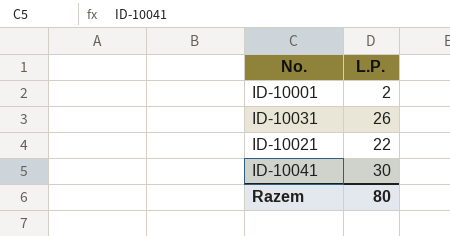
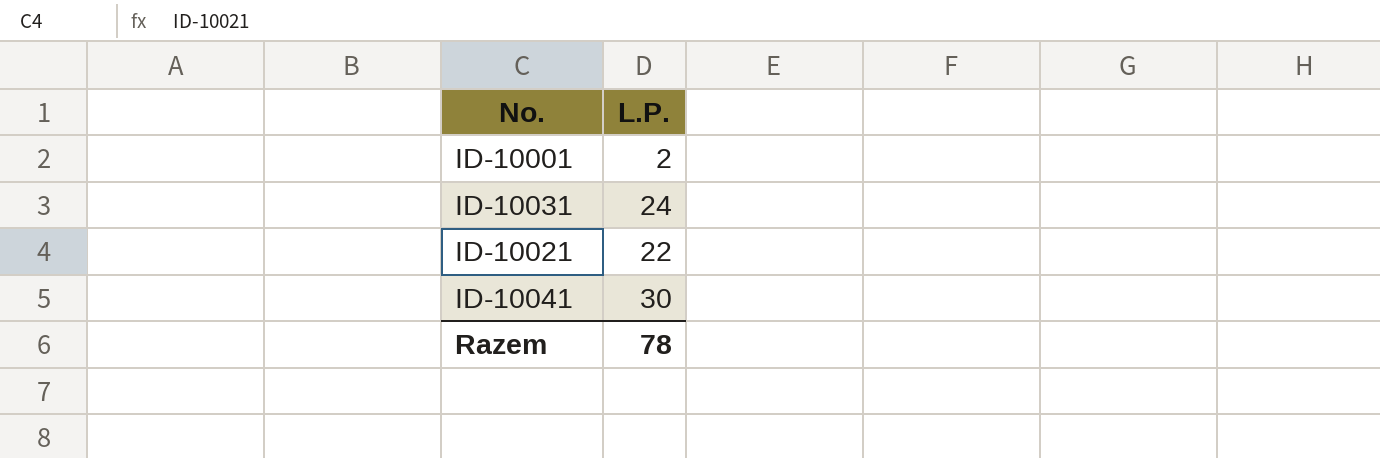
ID-10031 | L.P.: 26 -> 24
Razem | L.P.: 80 -> 78

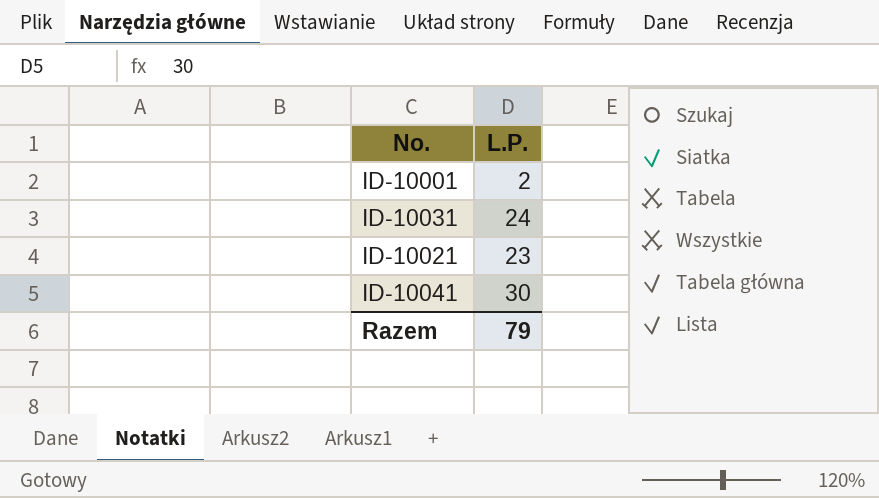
ID-10021 | L.P.: 22 -> 23
Razem | L.P.: 78 -> 79

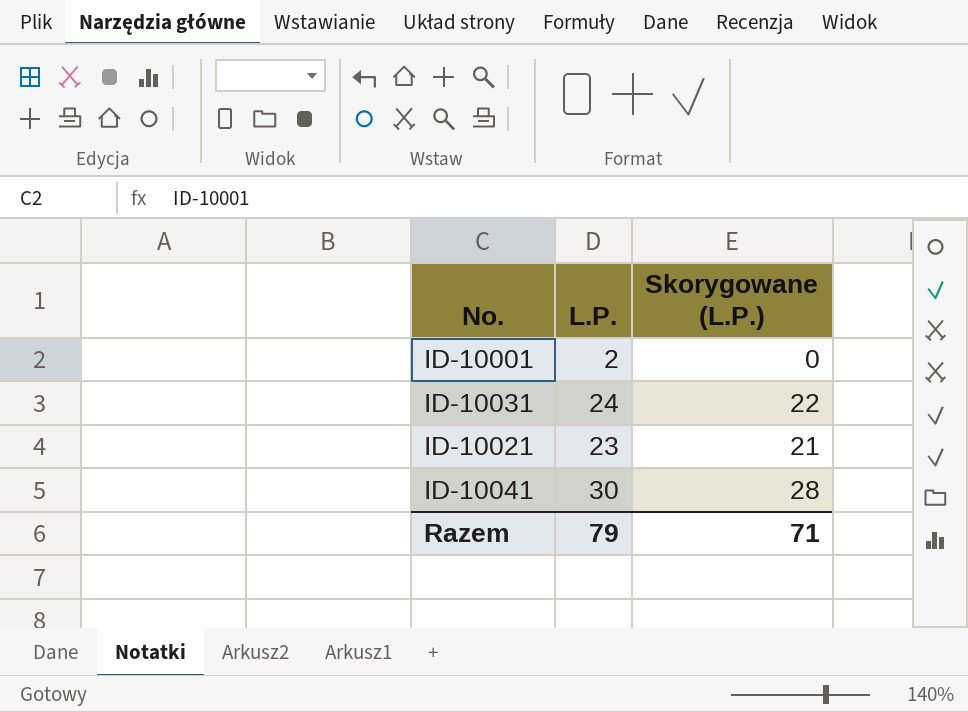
column Skorygowane (L.P.) | formula: none -> [L.P.] - 2

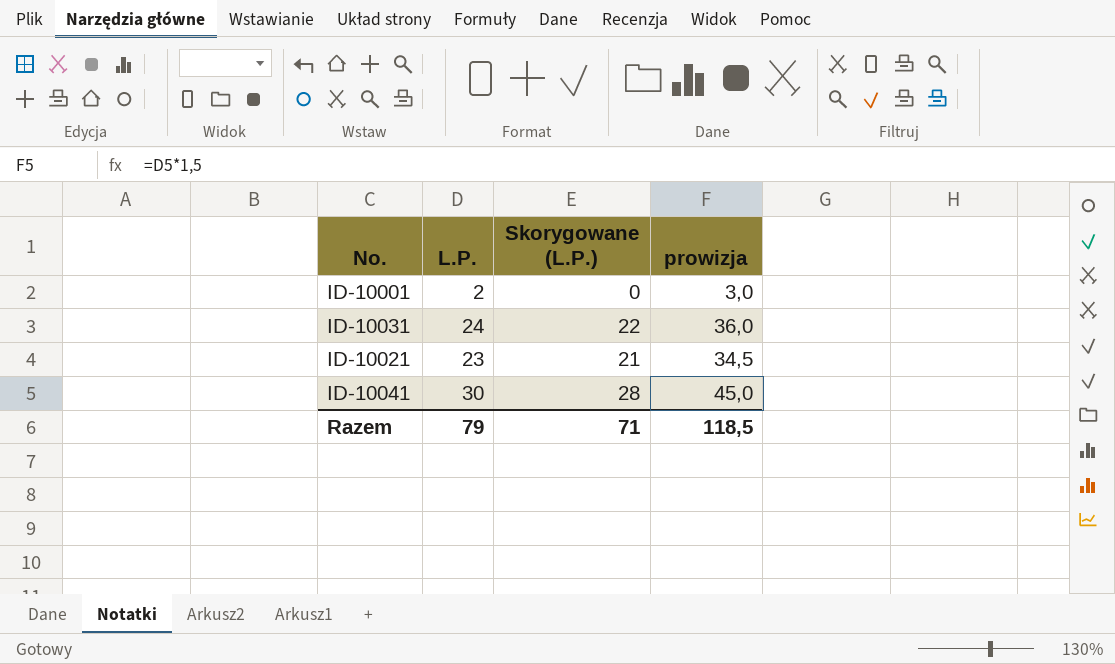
column prowizja | formula: none -> [L.P.] * 1,5

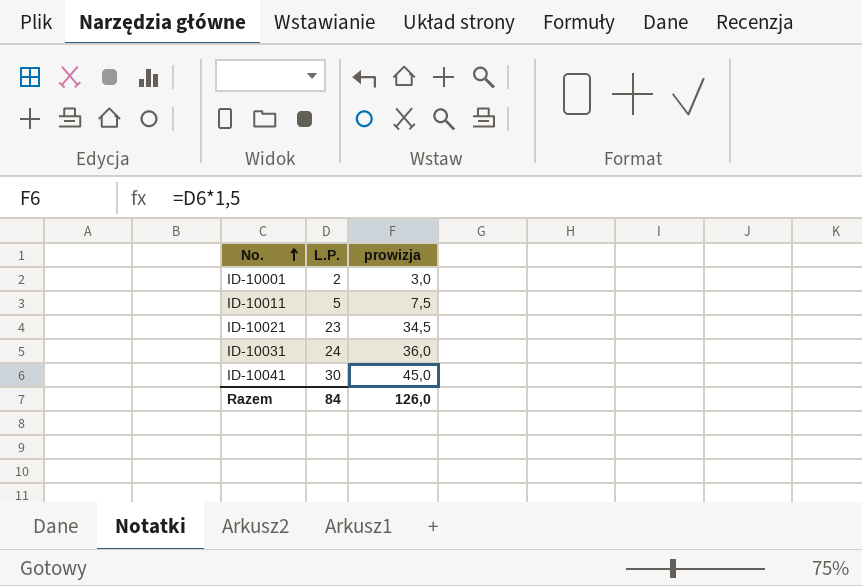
row order: none -> No. ascending
column Skorygowane (L.P.) | formula: [L.P.] - 2 -> none
row ID-10011: none -> 5 | 7,5
Razem | L.P.: 79 -> 84
Razem | prowizja: 118,5 -> 126,0

